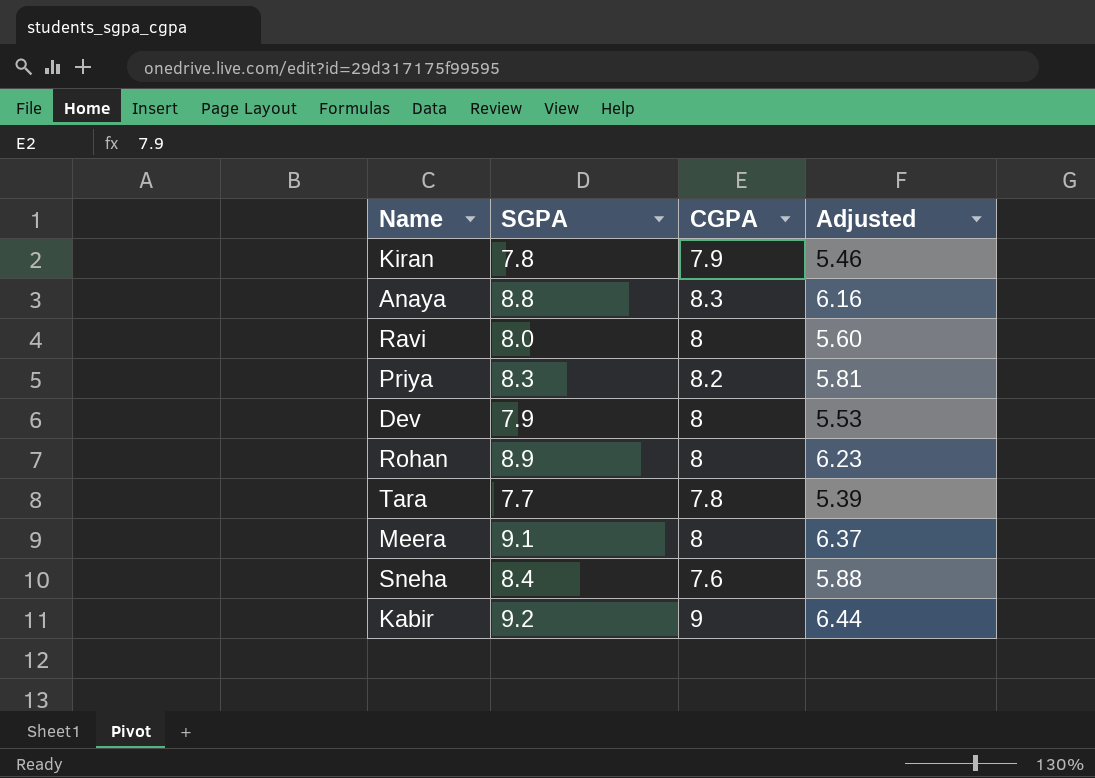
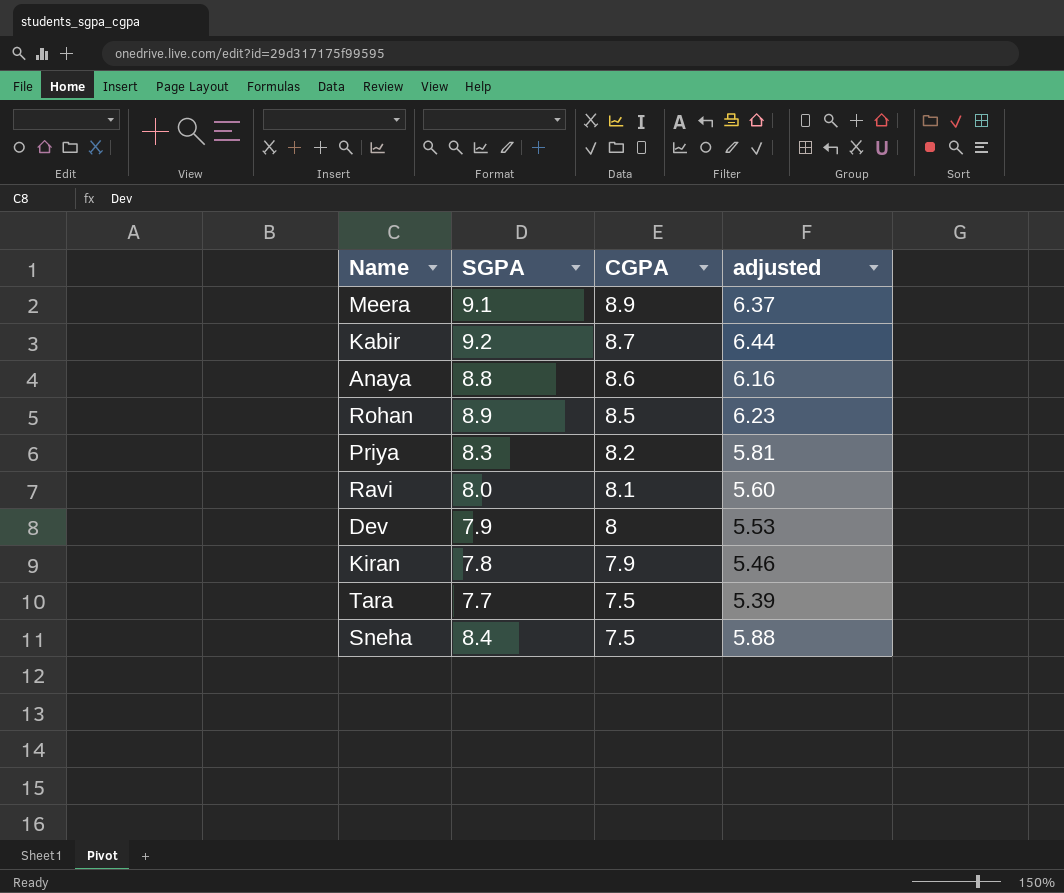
row order: none -> CGPA descending
column name: Adjusted -> adjusted
Meera | CGPA: 8 -> 8.9
Kabir | CGPA: 9 -> 8.7
Anaya | CGPA: 8.3 -> 8.6
Rohan | CGPA: 8 -> 8.5
Ravi | CGPA: 8 -> 8.1
Tara | CGPA: 7.8 -> 7.5
Sneha | CGPA: 7.6 -> 7.5

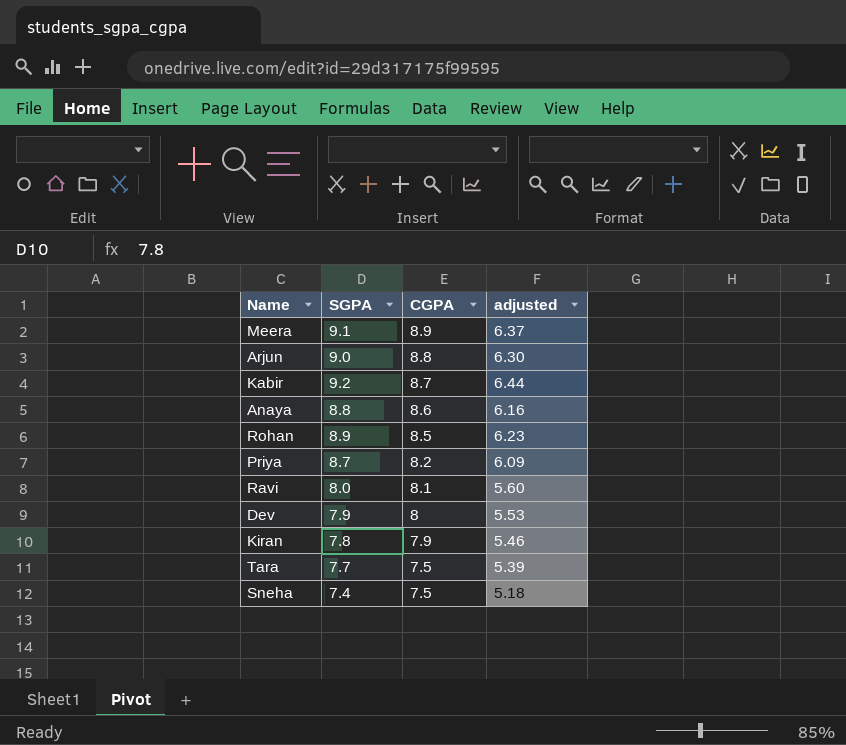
row Arjun: none -> 9.0 | 8.8 | 6.30
Priya | SGPA: 8.3 -> 8.7
Priya | adjusted: 5.81 -> 6.09
Sneha | SGPA: 8.4 -> 7.4
Sneha | adjusted: 5.88 -> 5.18

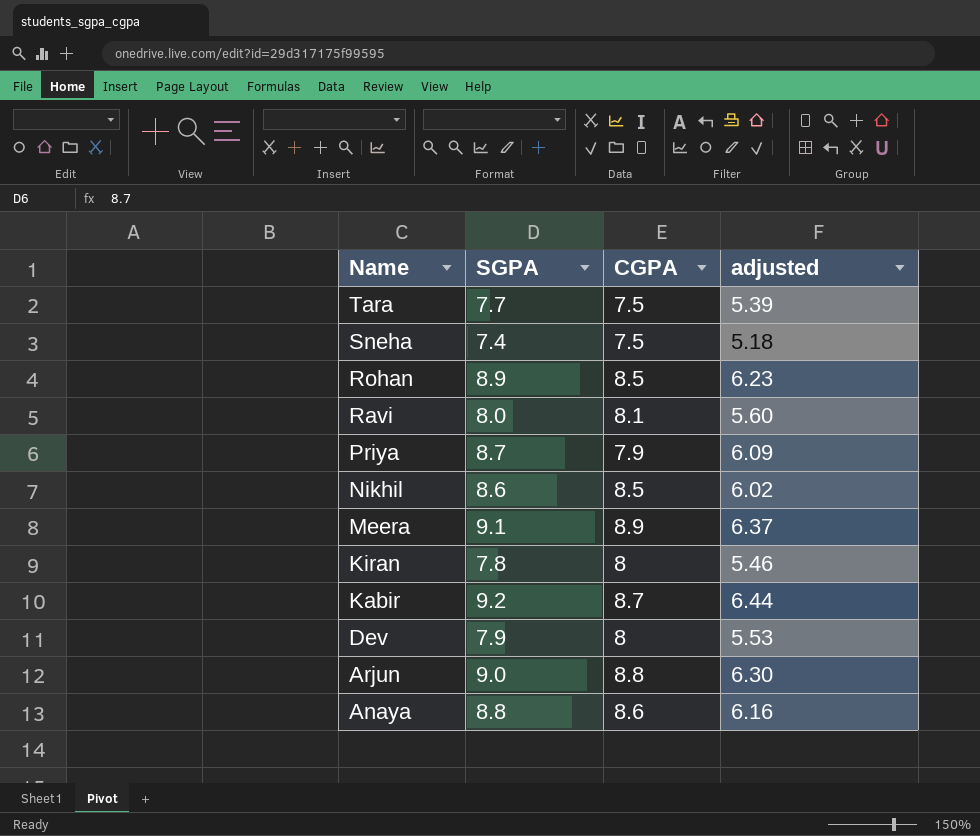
row order: CGPA descending -> Name descending
Priya | CGPA: 8.2 -> 7.9
row Nikhil: none -> 8.6 | 8.5 | 6.02
Kiran | CGPA: 7.9 -> 8

